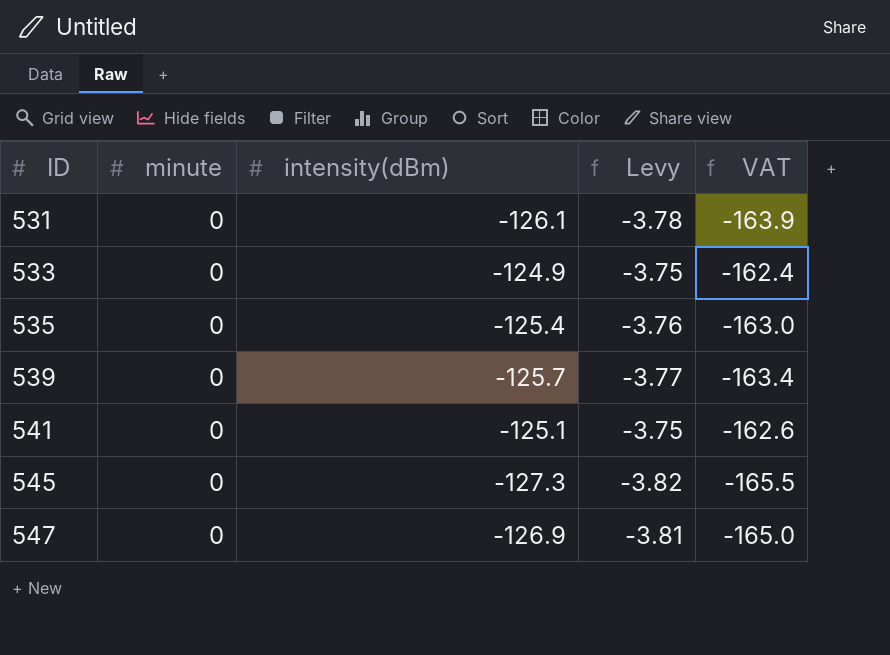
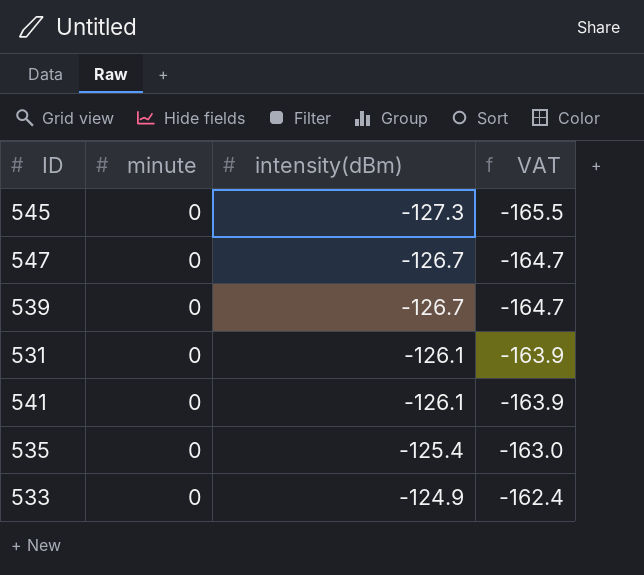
row order: ID ascending -> intensity(dBm) ascending
column Levy | formula: [intensity(dBm)] * 0.03 -> none
547 | intensity(dBm): -126.9 -> -126.7
547 | VAT: -165.0 -> -164.7
539 | intensity(dBm): -125.7 -> -126.7
539 | VAT: -163.4 -> -164.7
541 | intensity(dBm): -125.1 -> -126.1
541 | VAT: -162.6 -> -163.9

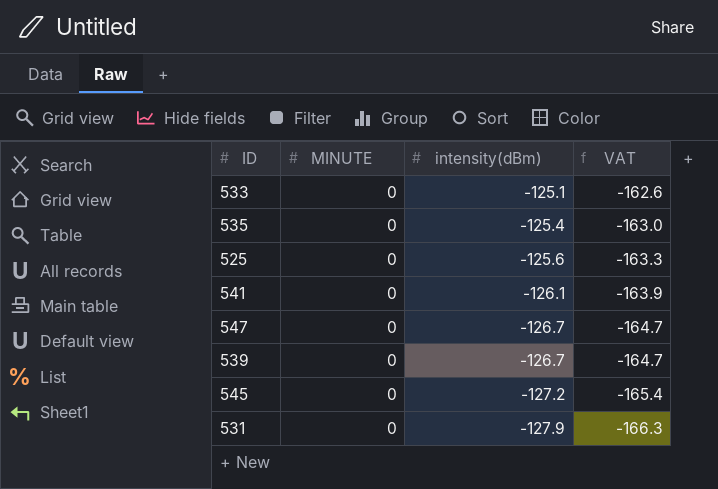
row order: intensity(dBm) ascending -> intensity(dBm) descending
column name: minute -> MINUTE
533 | intensity(dBm): -124.9 -> -125.1
533 | VAT: -162.4 -> -162.6
row 525: none -> 0 | -125.6 | -163.3
545 | intensity(dBm): -127.3 -> -127.2
545 | VAT: -165.5 -> -165.4
531 | intensity(dBm): -126.1 -> -127.9
531 | VAT: -163.9 -> -166.3

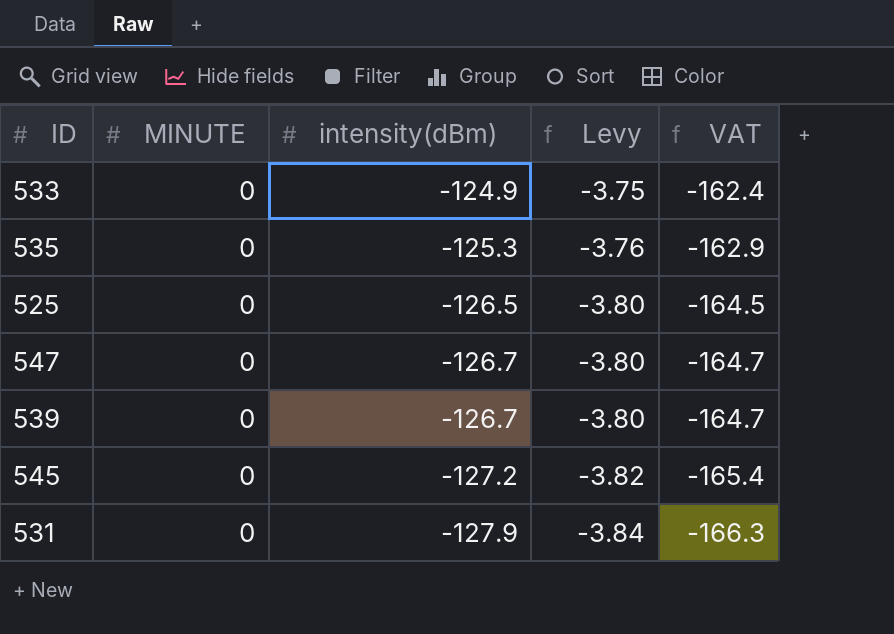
column Levy | formula: none -> [intensity(dBm)] * 0.03
row 541: 0 | -126.1 | -163.9 -> none
533 | intensity(dBm): -125.1 -> -124.9
533 | VAT: -162.6 -> -162.4
535 | intensity(dBm): -125.4 -> -125.3
535 | VAT: -163.0 -> -162.9
525 | intensity(dBm): -125.6 -> -126.5
525 | VAT: -163.3 -> -164.5

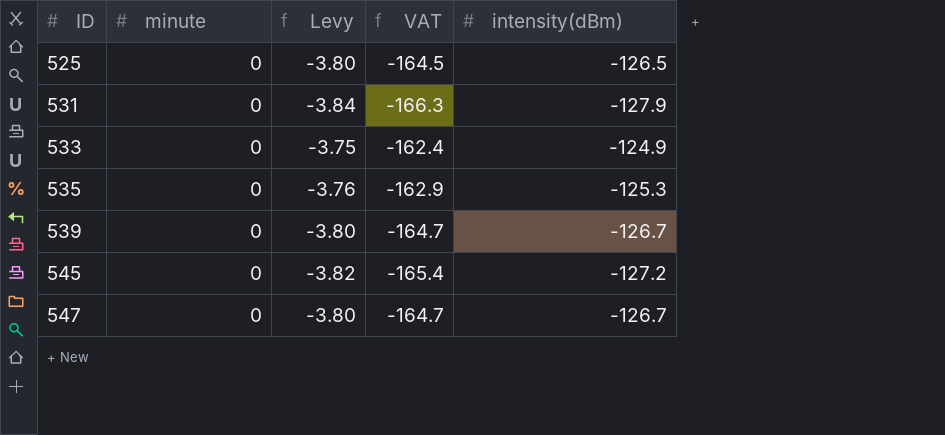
row order: intensity(dBm) descending -> ID ascending
column name: MINUTE -> minute
column intensity(dBm) | position: 3 -> 5

